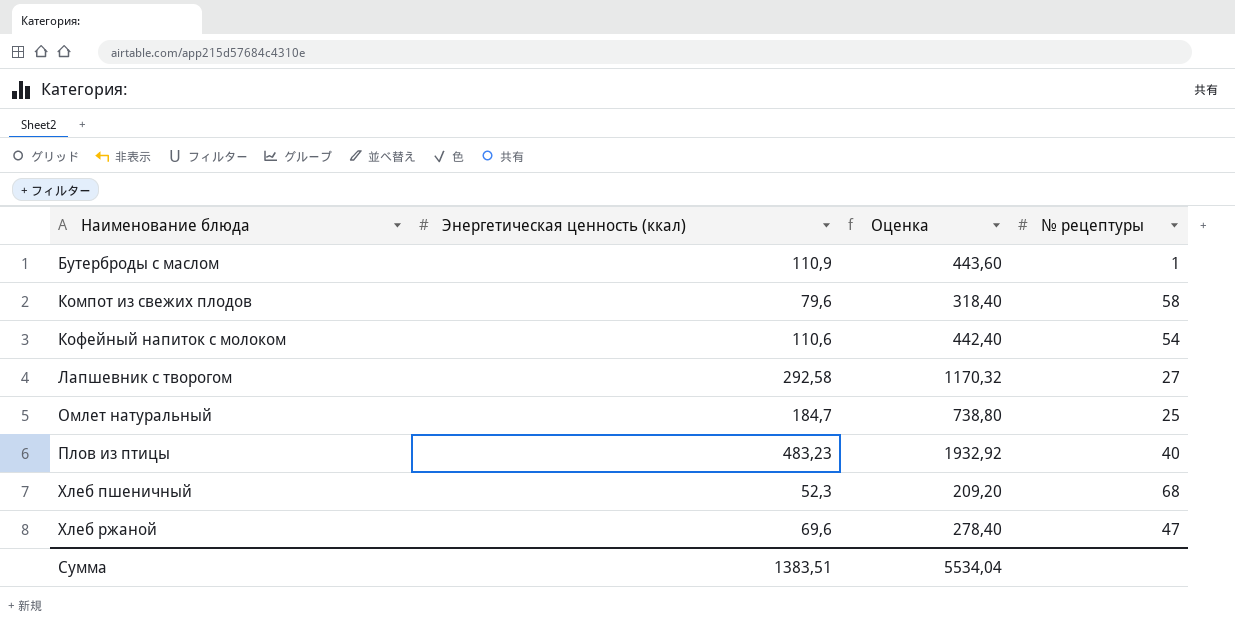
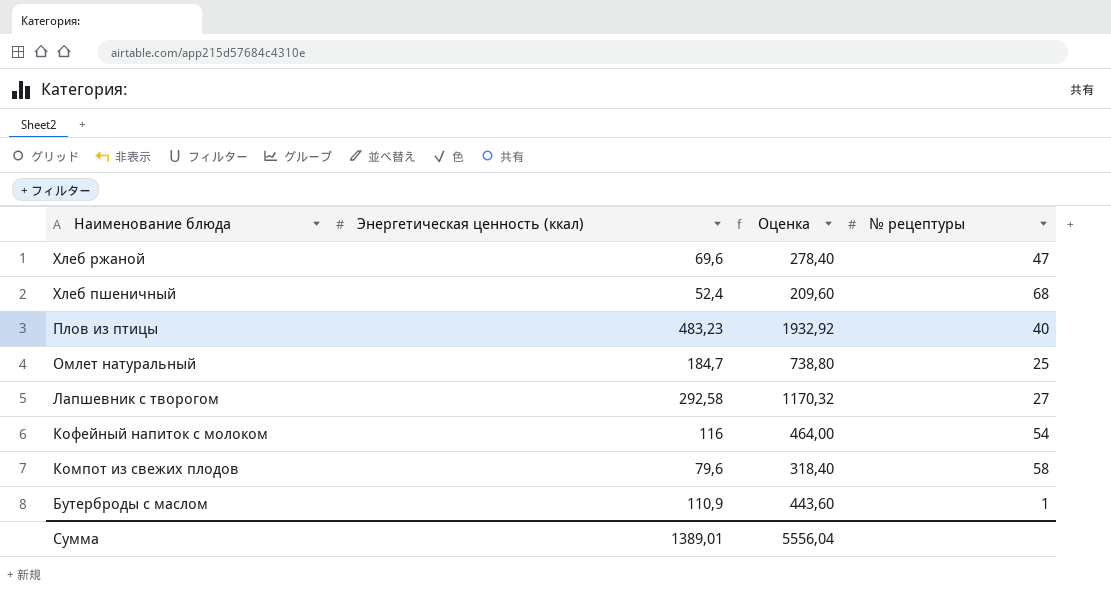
row order: Наименование блюда ascending -> Наименование блюда descending
Хлеб пшеничный | Энергетическая ценность (ккал): 52,3 -> 52,4
Хлеб пшеничный | Оценка: 209,20 -> 209,60
Кофейный напиток с молоком | Энергетическая ценность (ккал): 110,6 -> 116
Кофейный напиток с молоком | Оценка: 442,40 -> 464,00
Сумма | Энергетическая ценность (ккал): 1383,51 -> 1389,01
Сумма | Оценка: 5534,04 -> 5556,04

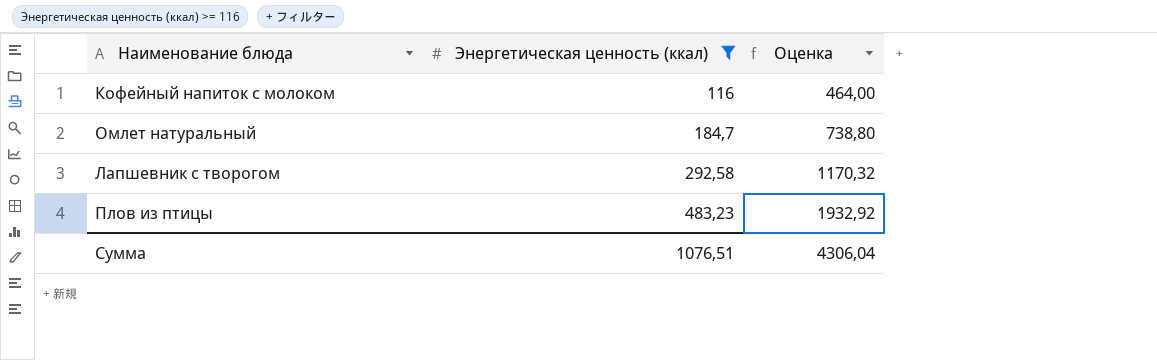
filter: none -> Энергетическая ценность (ккал) >= 116
row order: Наименование блюда descending -> Энергетическая ценность (ккал) ascending
column № рецептуры | position: 4 -> none
Сумма | Энергетическая ценность (ккал): 1389,01 -> 1076,51
Сумма | Оценка: 5556,04 -> 4306,04

